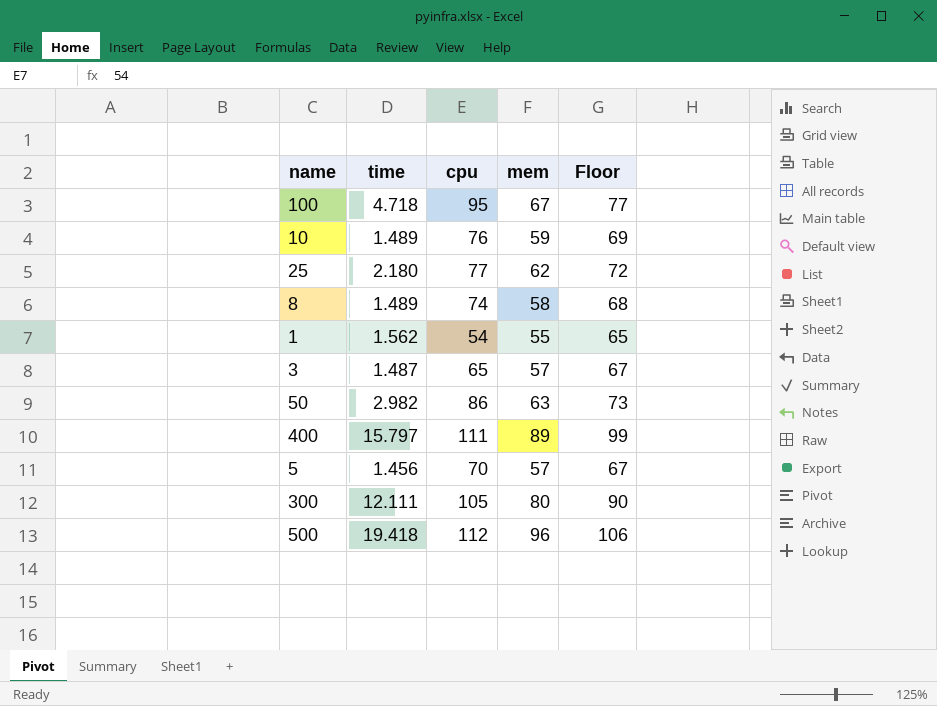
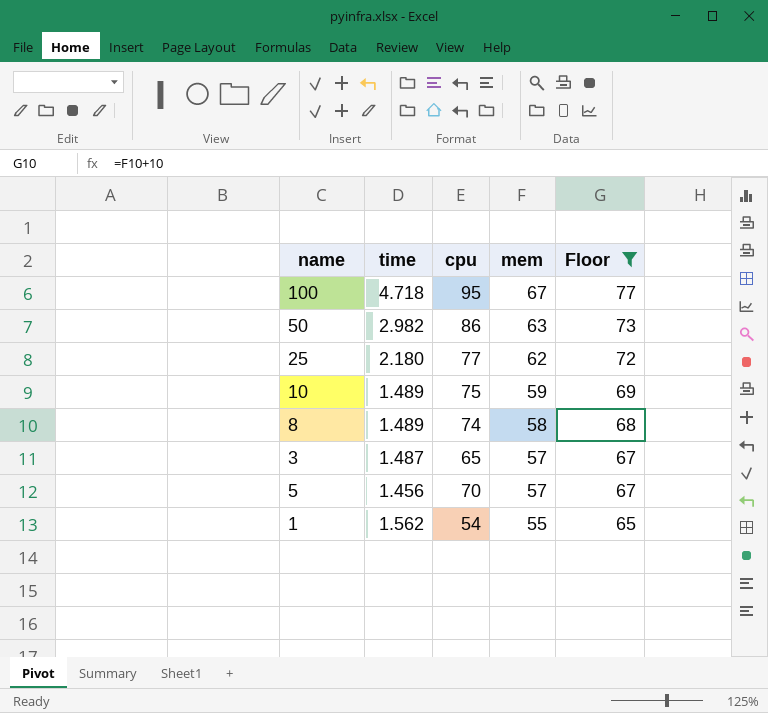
filter: none -> Floor <= 77
row order: none -> mem descending
10 | cpu: 76 -> 75

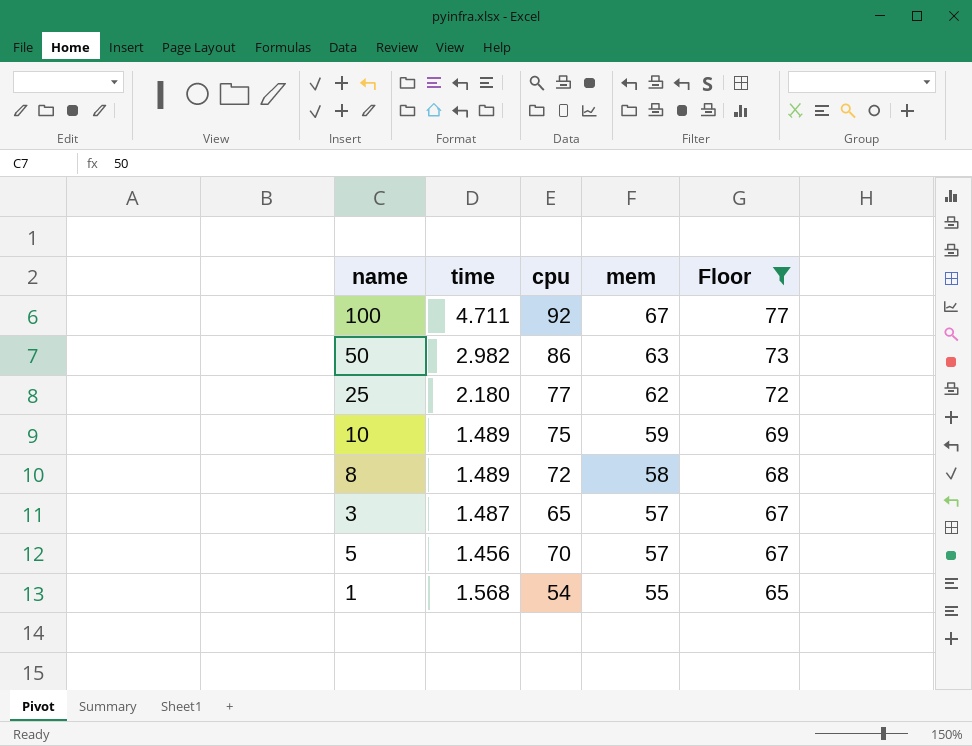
100 | time: 4.718 -> 4.711
100 | cpu: 95 -> 92
8 | cpu: 74 -> 72
1 | time: 1.562 -> 1.568

